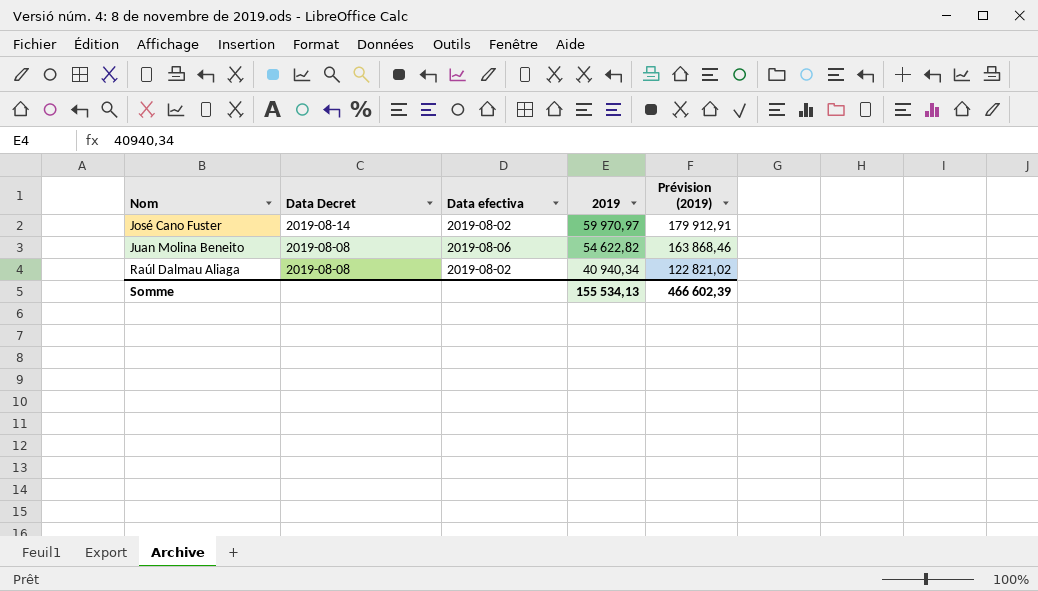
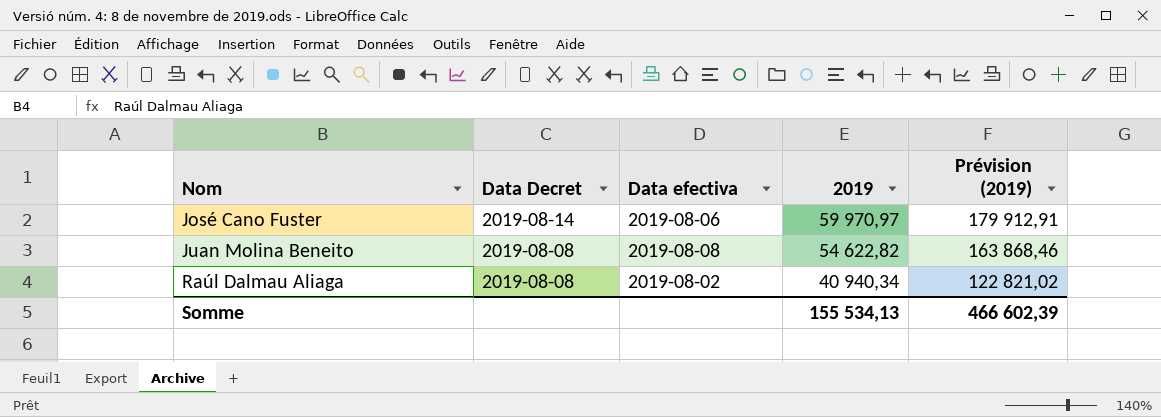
José Cano Fuster | Data efectiva: 2019-08-02 -> 2019-08-06
Juan Molina Beneito | Data efectiva: 2019-08-06 -> 2019-08-08

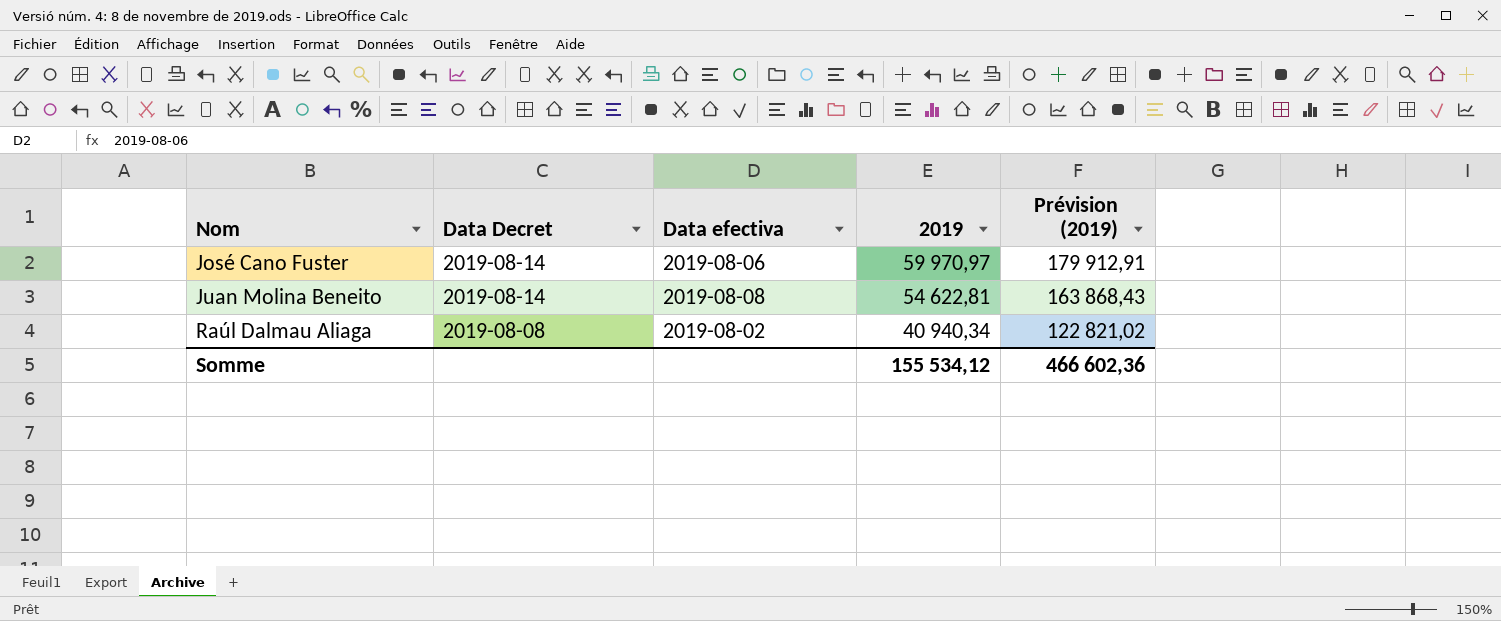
Juan Molina Beneito | Data Decret: 2019-08-08 -> 2019-08-14
Juan Molina Beneito | 2019: 54 622,82 -> 54 622,81
Juan Molina Beneito | Prévision (2019): 163 868,46 -> 163 868,43
Somme | 2019: 155 534,13 -> 155 534,12
Somme | Prévision (2019): 466 602,39 -> 466 602,36

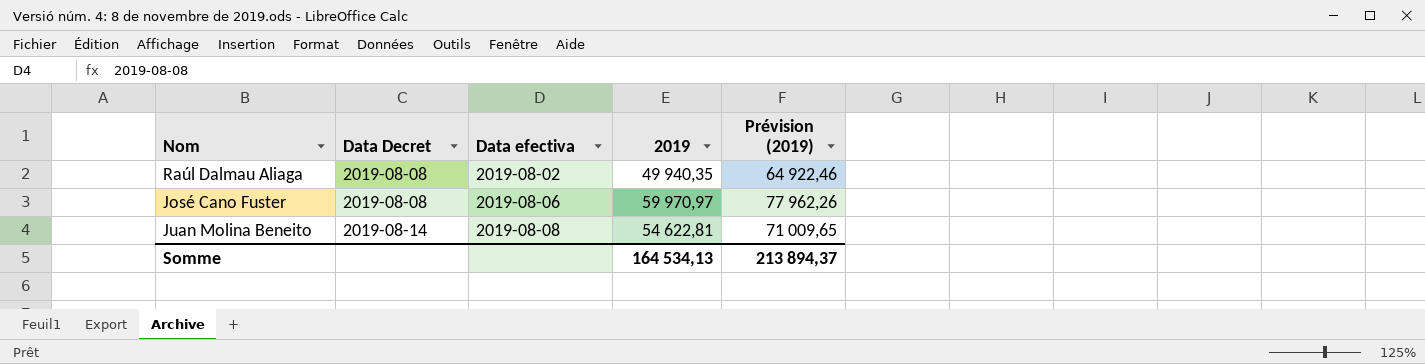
row order: Nom ascending -> Data Decret ascending
column Prévision (2019) | formula: [2019] * 3 -> [2019] * 1,3
Raúl Dalmau Aliaga | 2019: 40 940,34 -> 49 940,35
José Cano Fuster | Data Decret: 2019-08-14 -> 2019-08-08
Somme | 2019: 155 534,12 -> 164 534,13
Somme | Prévision (2019): 466 602,36 -> 213 894,37

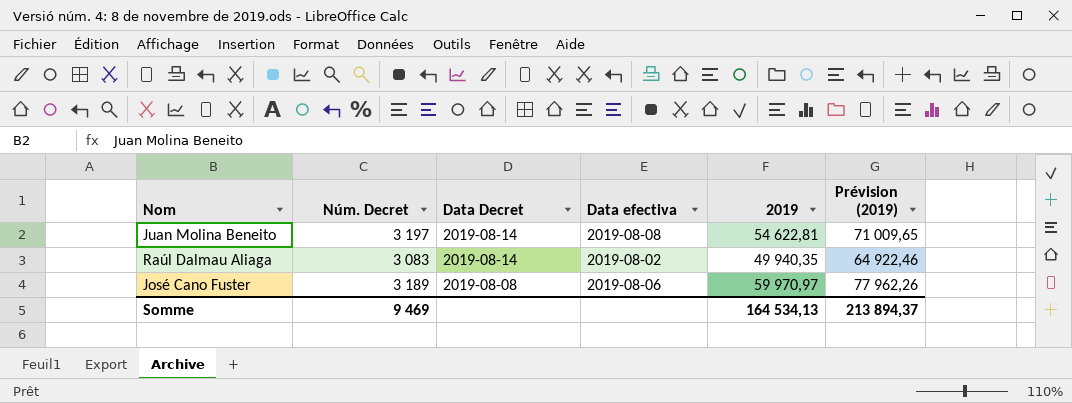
row order: Data Decret ascending -> Data Decret descending
column Núm. Decret | position: none -> 2
Raúl Dalmau Aliaga | Data Decret: 2019-08-08 -> 2019-08-14

